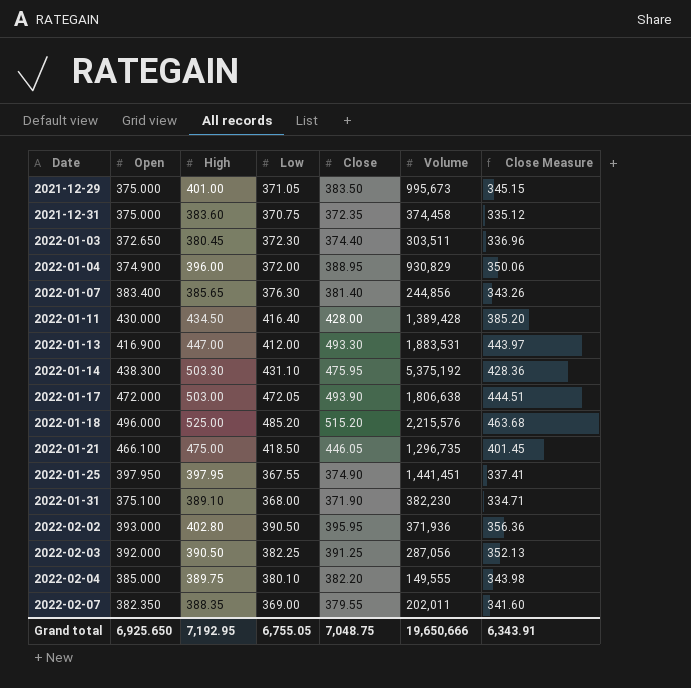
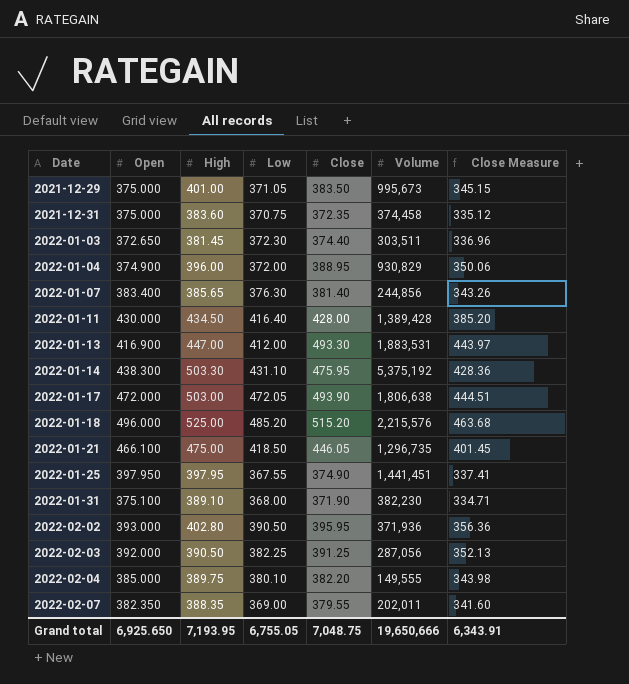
2022-01-03 | High: 380.45 -> 381.45
Grand total | High: 7,192.95 -> 7,193.95

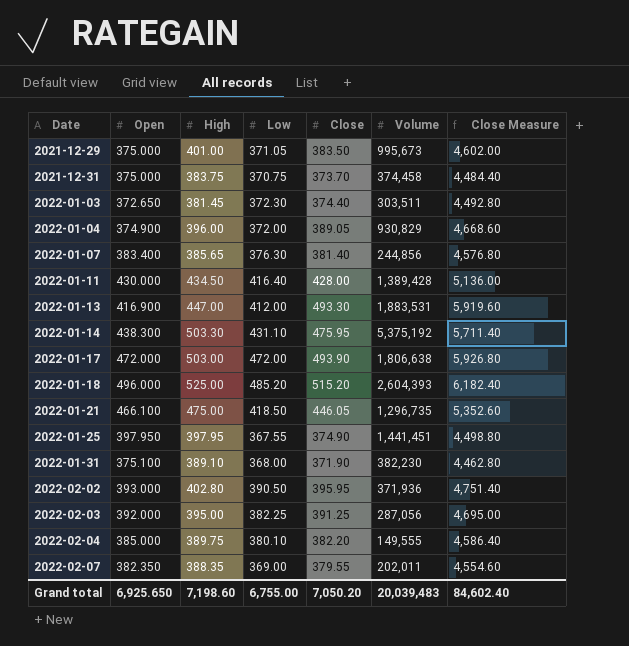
column Close Measure | formula: [Close] * 0.9 -> [Close] * 12
2021-12-31 | High: 383.60 -> 383.75
2021-12-31 | Close: 372.35 -> 373.70
2022-01-04 | Close: 388.95 -> 389.05
2022-01-17 | Low: 472.05 -> 472.00
2022-01-18 | Volume: 2,215,576 -> 2,604,393
2022-02-03 | High: 390.50 -> 395.00
Grand total | High: 7,193.95 -> 7,198.60
Grand total | Low: 6,755.05 -> 6,755.00
Grand total | Close: 7,048.75 -> 7,050.20
Grand total | Volume: 19,650,666 -> 20,039,483
Grand total | Close Measure: 6,343.91 -> 84,602.40

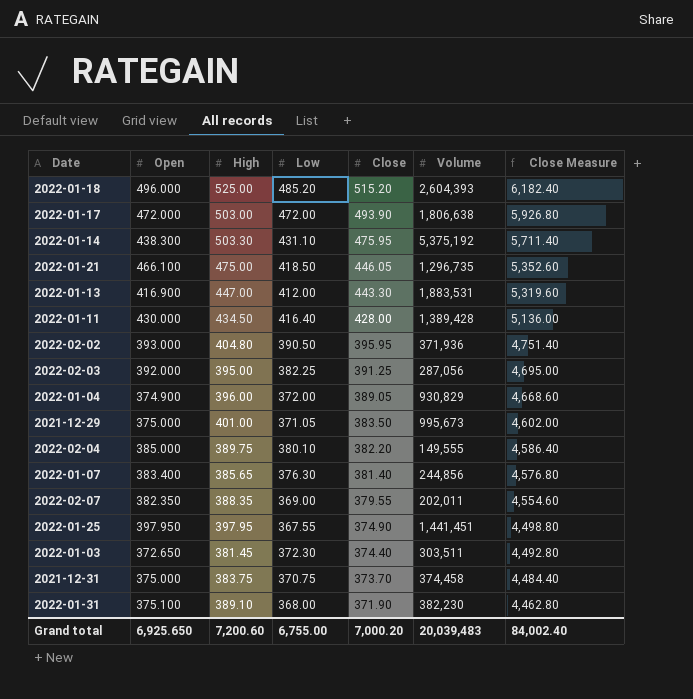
row order: Date ascending -> Close descending
2022-01-13 | Close: 493.30 -> 443.30
2022-01-13 | Close Measure: 5,919.60 -> 5,319.60
2022-02-02 | High: 402.80 -> 404.80
Grand total | High: 7,198.60 -> 7,200.60
Grand total | Close: 7,050.20 -> 7,000.20
Grand total | Close Measure: 84,602.40 -> 84,002.40

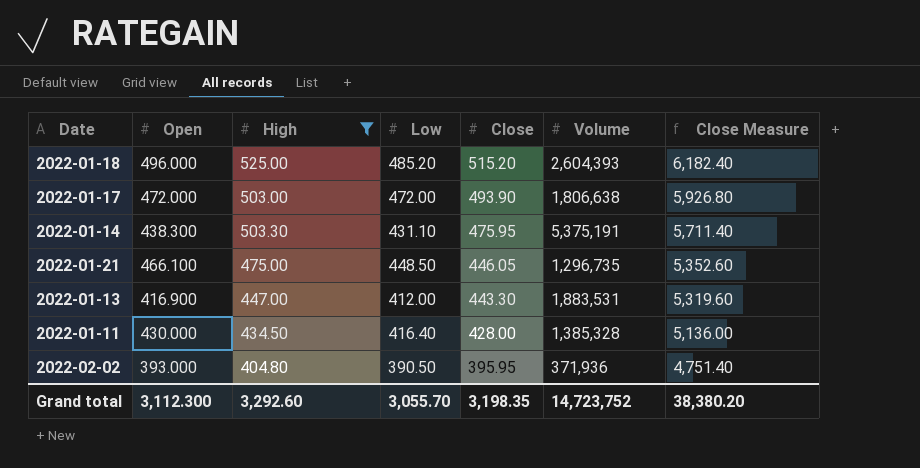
filter: none -> High >= 404.80
2022-01-14 | Volume: 5,375,192 -> 5,375,191
2022-01-21 | Low: 418.50 -> 448.50
2022-01-11 | Volume: 1,389,428 -> 1,385,328
Grand total | Open: 6,925.650 -> 3,112.300
Grand total | High: 7,200.60 -> 3,292.60
Grand total | Low: 6,755.00 -> 3,055.70
Grand total | Close: 7,000.20 -> 3,198.35
Grand total | Volume: 20,039,483 -> 14,723,752
Grand total | Close Measure: 84,002.40 -> 38,380.20

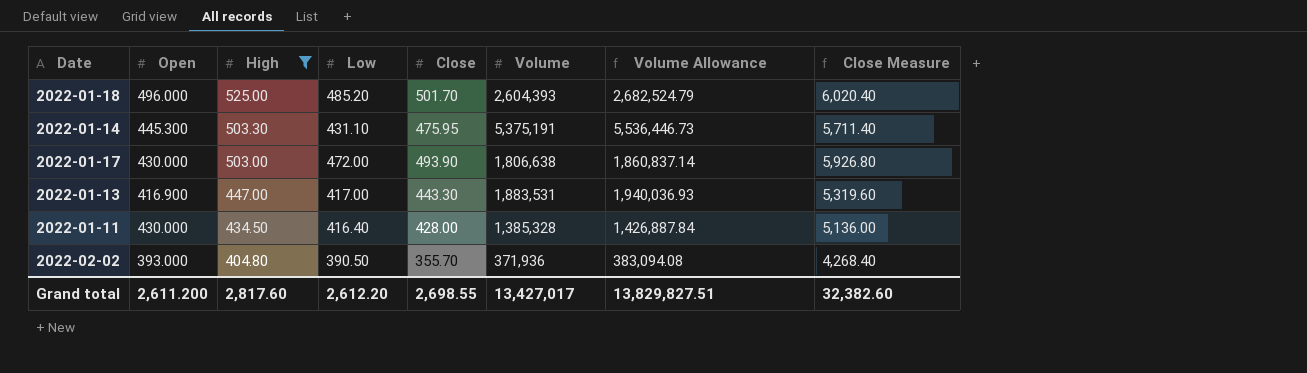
row order: Close descending -> High descending
column Volume Allowance | formula: none -> [Volume] * 1.03
row 2022-01-21: 466.100 | 475.00 | 448.50 | 446.05 | 1,296,735 | 5,352.60 -> none
2022-01-18 | Close: 515.20 -> 501.70
2022-01-18 | Close Measure: 6,182.40 -> 6,020.40
2022-01-14 | Open: 438.300 -> 445.300
2022-01-17 | Open: 472.000 -> 430.000
2022-01-13 | Low: 412.00 -> 417.00
2022-02-02 | Close: 395.95 -> 355.70
2022-02-02 | Close Measure: 4,751.40 -> 4,268.40
Grand total | Open: 3,112.300 -> 2,611.200
Grand total | High: 3,292.60 -> 2,817.60
Grand total | Low: 3,055.70 -> 2,612.20
Grand total | Close: 3,198.35 -> 2,698.55
Grand total | Volume: 14,723,752 -> 13,427,017
Grand total | Close Measure: 38,380.20 -> 32,382.60

